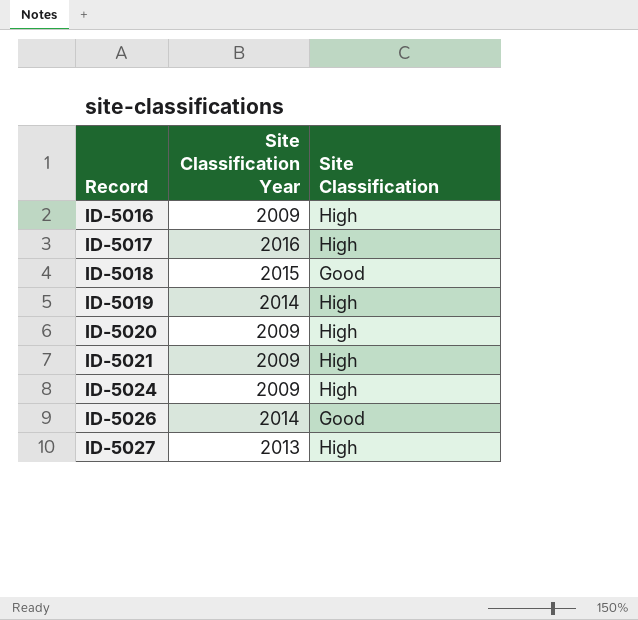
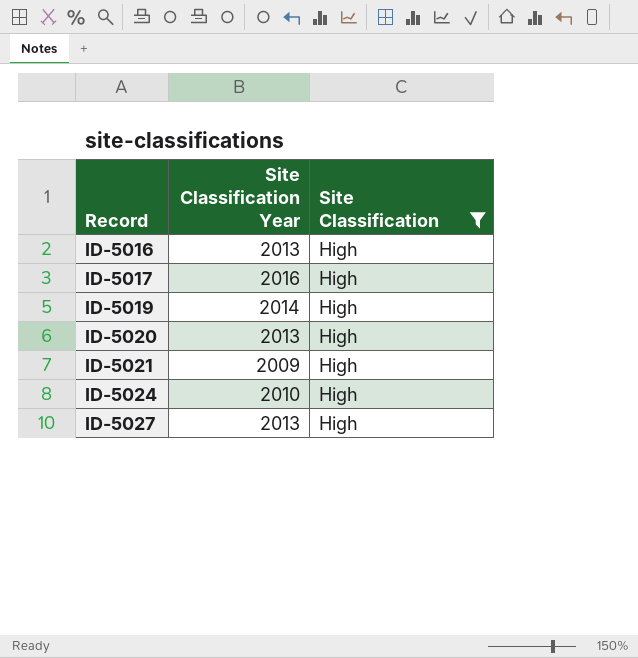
filter: none -> Site Classification = High
ID-5016 | Site Classification Year: 2009 -> 2013
ID-5020 | Site Classification Year: 2009 -> 2013
ID-5024 | Site Classification Year: 2009 -> 2010

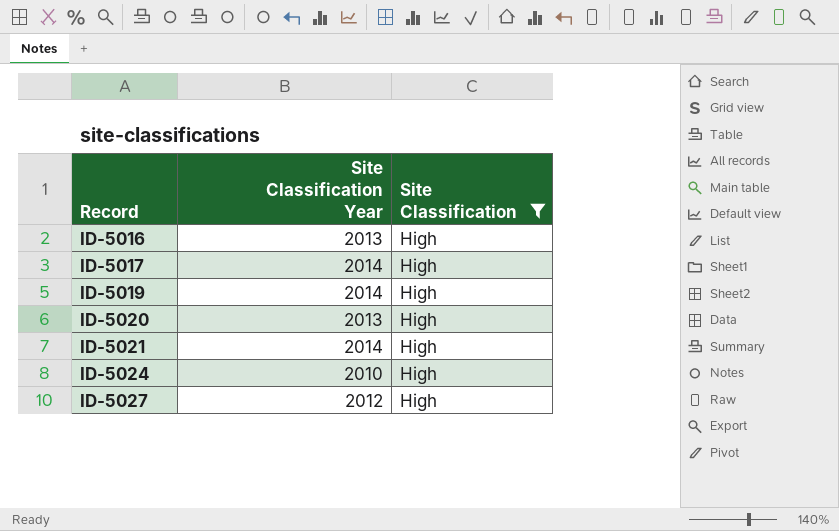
ID-5017 | Site Classification Year: 2016 -> 2014
ID-5021 | Site Classification Year: 2009 -> 2014
ID-5027 | Site Classification Year: 2013 -> 2012

